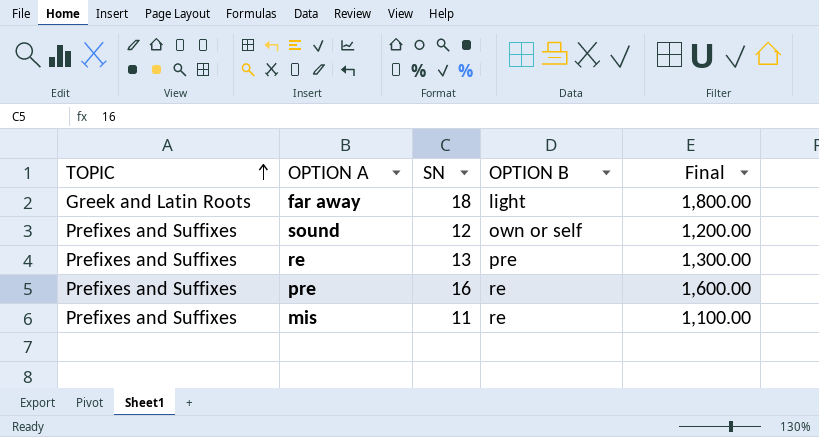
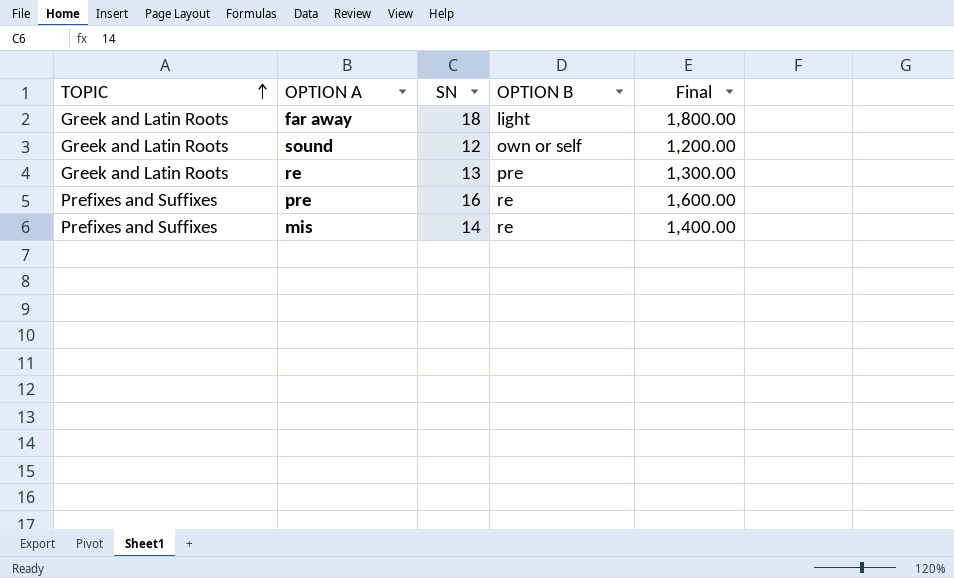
sound | TOPIC: Prefixes and Suffixes -> Greek and Latin Roots
re | TOPIC: Prefixes and Suffixes -> Greek and Latin Roots
mis | SN: 11 -> 14
mis | Final: 1,100.00 -> 1,400.00

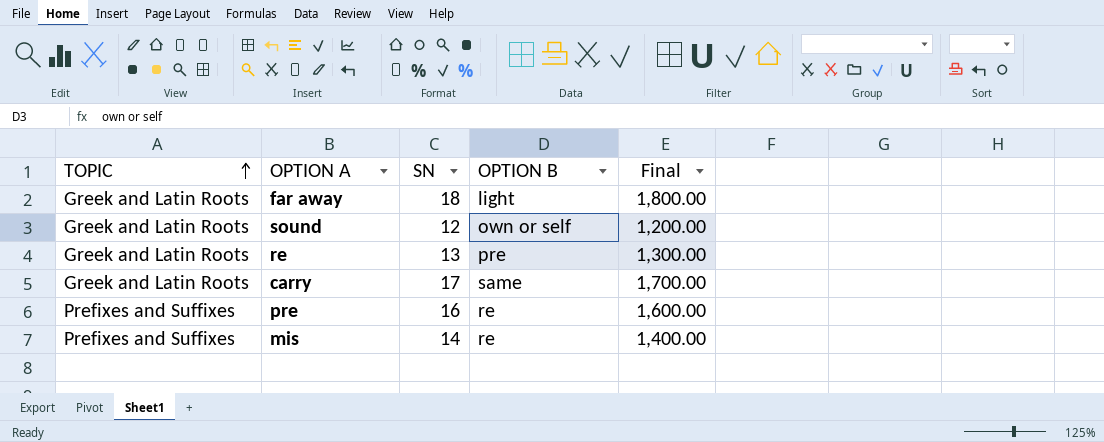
row carry: none -> Greek and Latin Roots | 17 | same | 1,700.00

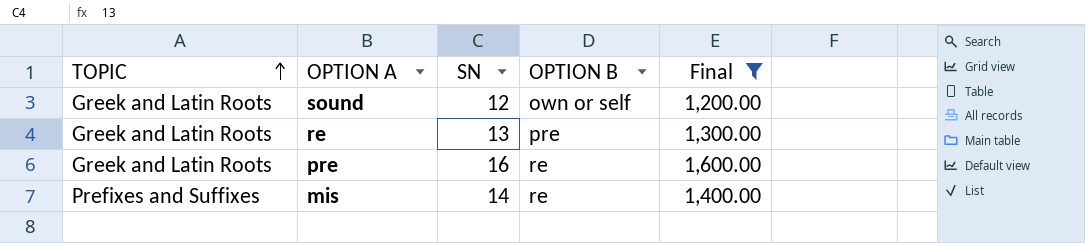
filter: none -> Final <= 1,600.00
pre | TOPIC: Prefixes and Suffixes -> Greek and Latin Roots

